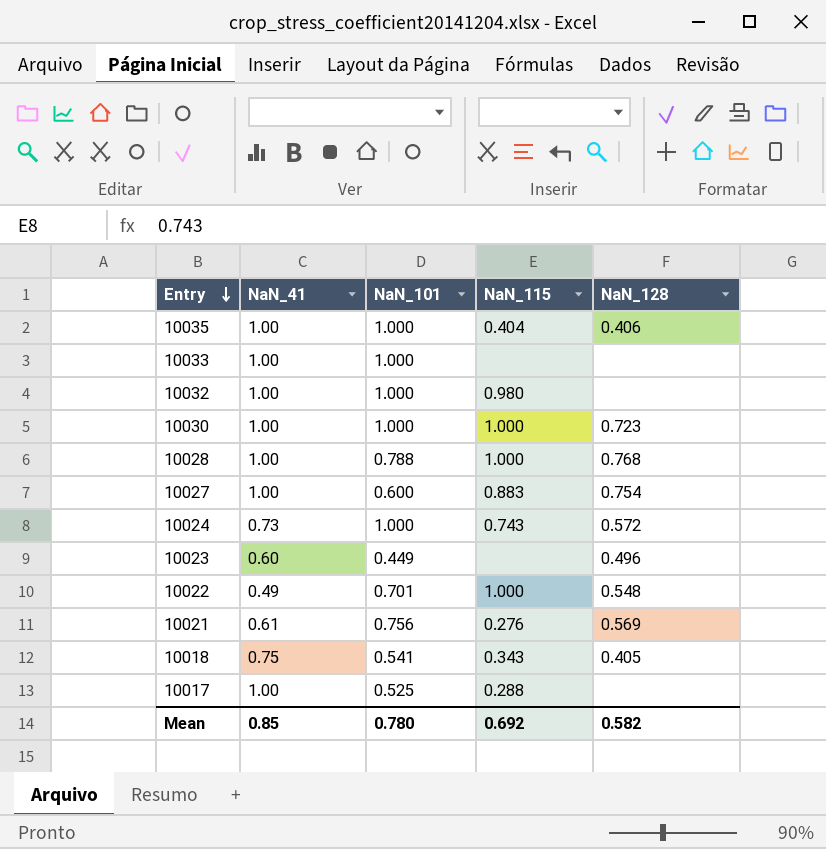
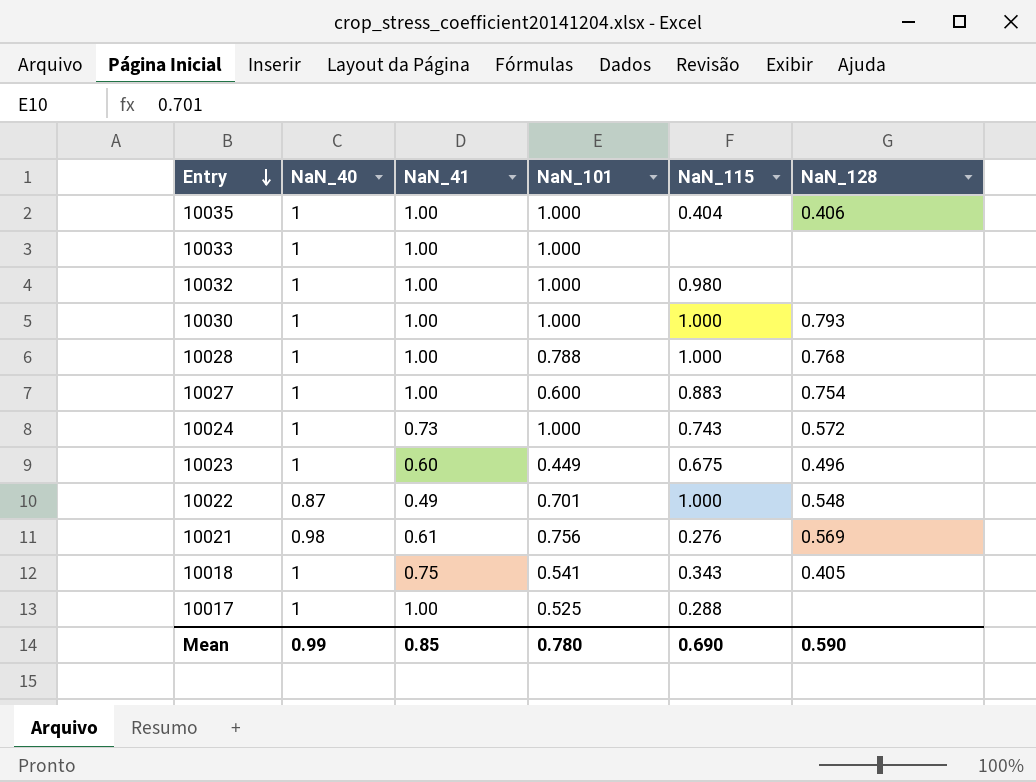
column NaN_40 | position: none -> 2
10030 | NaN_128: 0.723 -> 0.793
10023 | NaN_115: none -> 0.675
Mean | NaN_115: 0.692 -> 0.690
Mean | NaN_128: 0.582 -> 0.590

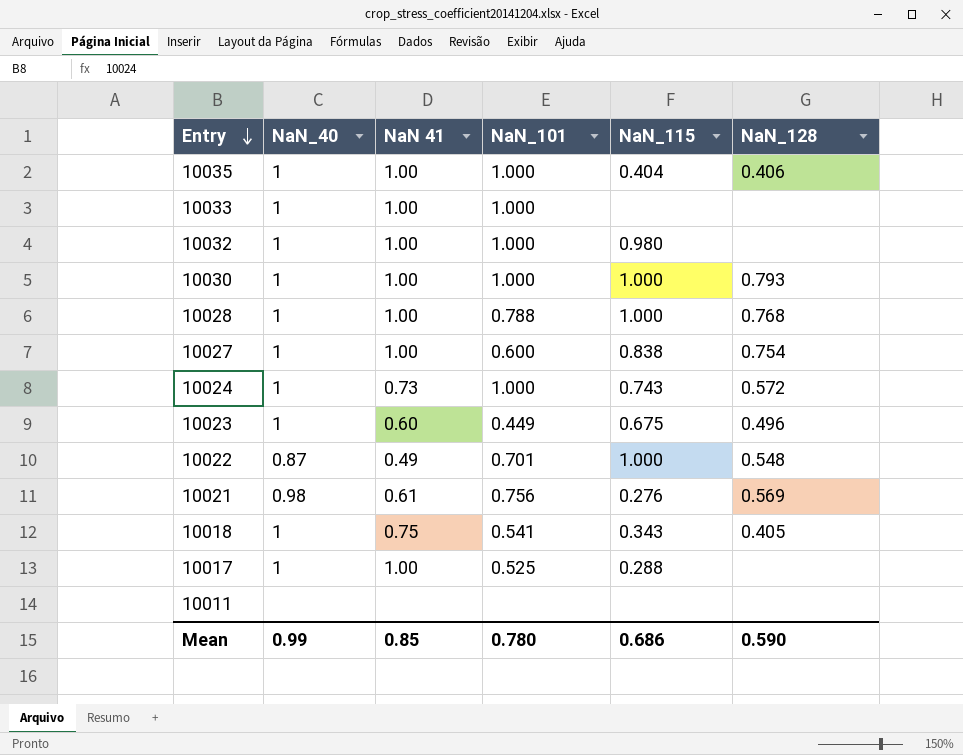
column name: NaN_41 -> NaN 41
10027 | NaN_115: 0.883 -> 0.838
row 10011: none -> none | none | none | none | none
Mean | NaN_115: 0.690 -> 0.686

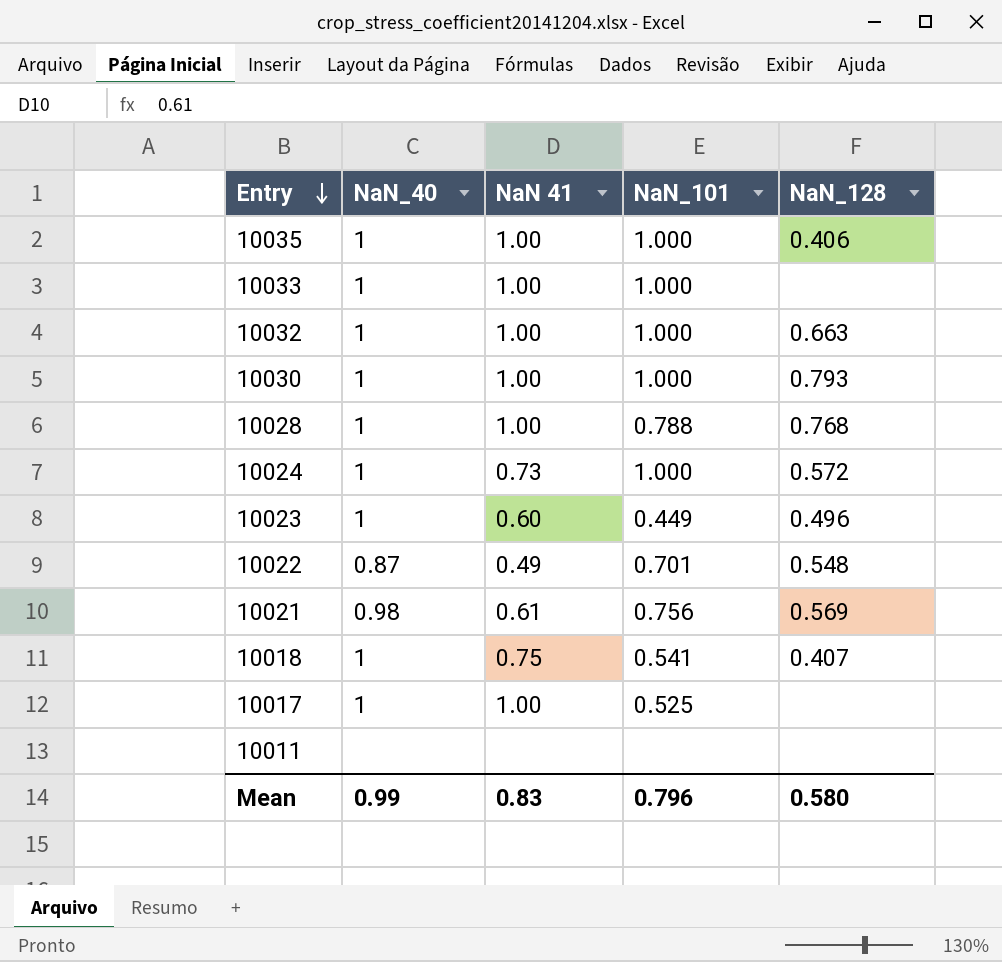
column NaN_115 | position: 5 -> none
row 10027: 1 | 1.00 | 0.600 | 0.838 | 0.754 -> none
10032 | NaN_128: none -> 0.663
10018 | NaN_128: 0.405 -> 0.407
Mean | NaN 41: 0.85 -> 0.83
Mean | NaN_101: 0.780 -> 0.796
Mean | NaN_128: 0.590 -> 0.580

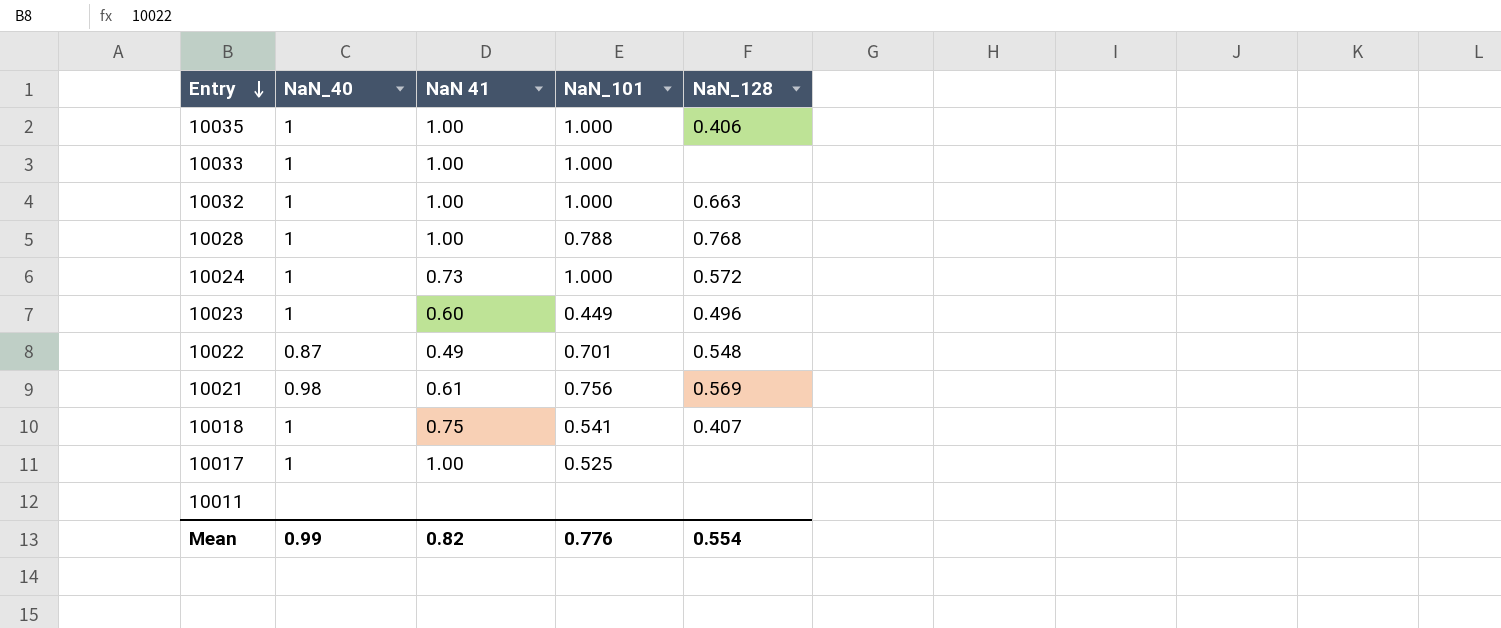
row 10030: 1 | 1.00 | 1.000 | 0.793 -> none
Mean | NaN 41: 0.83 -> 0.82
Mean | NaN_101: 0.796 -> 0.776
Mean | NaN_128: 0.580 -> 0.554

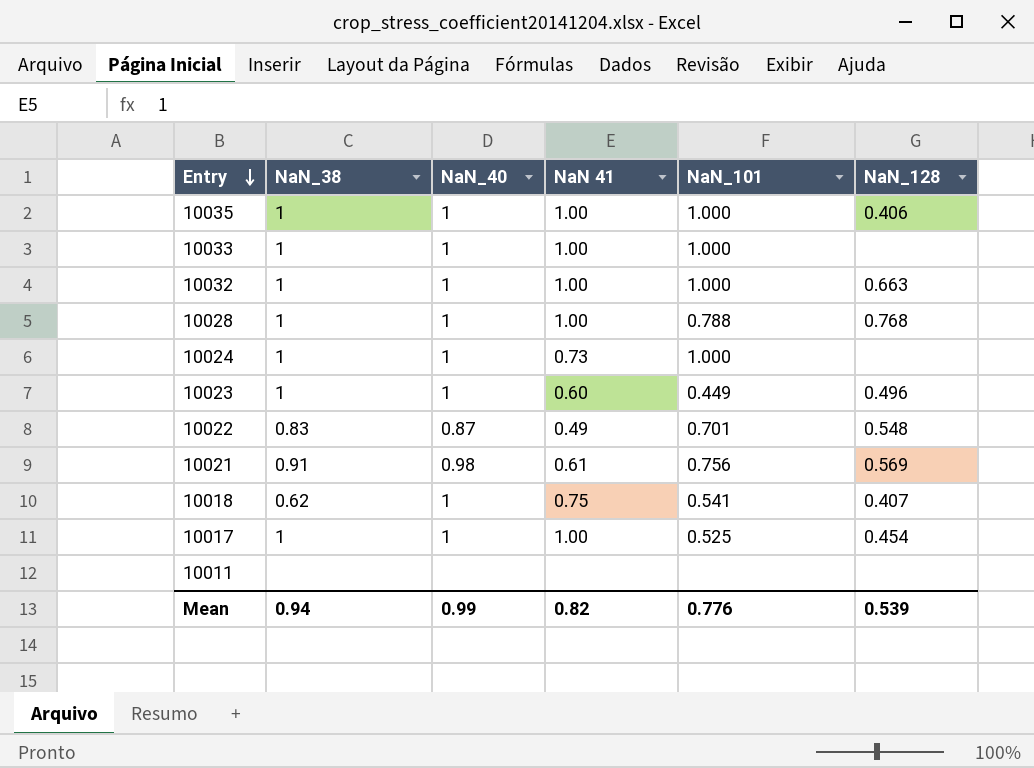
column NaN_38 | position: none -> 2
10024 | NaN_128: 0.572 -> none
10017 | NaN_128: none -> 0.454
Mean | NaN_128: 0.554 -> 0.539

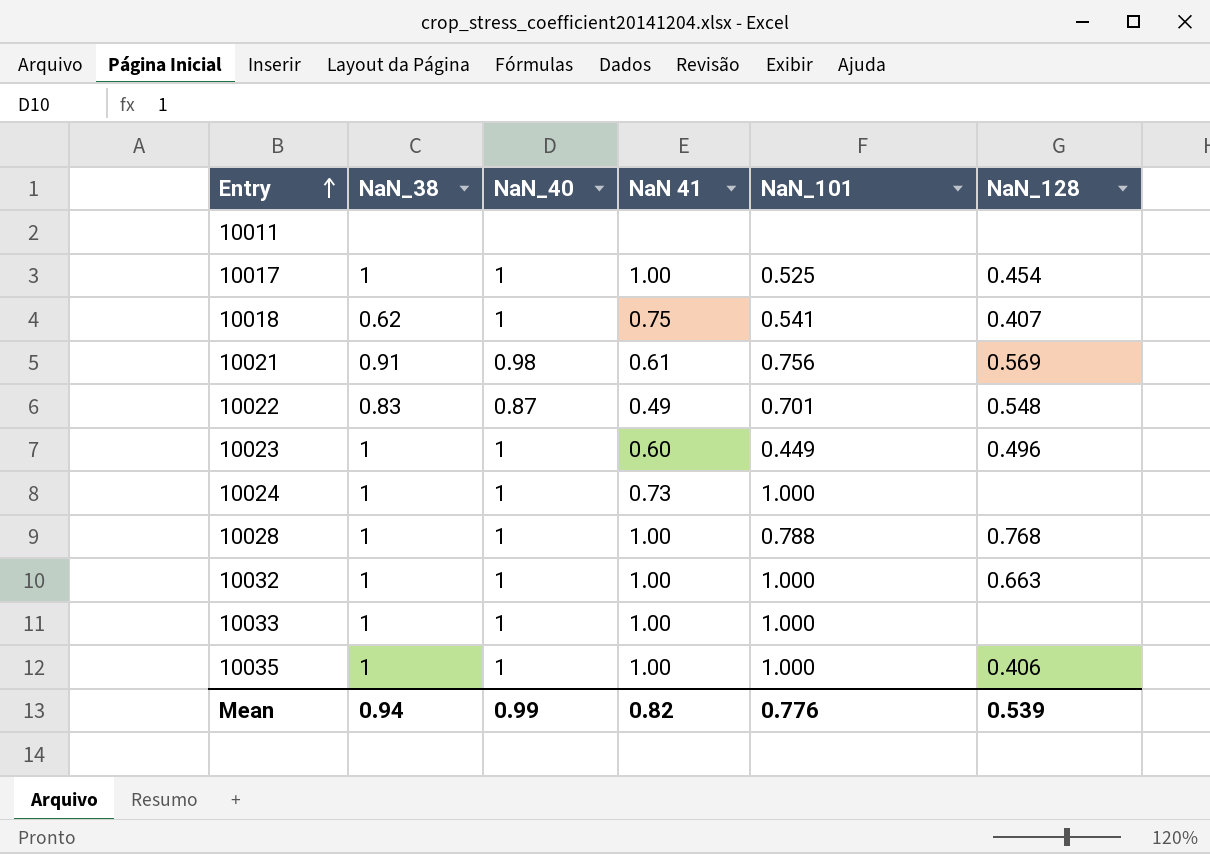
row order: Entry descending -> Entry ascending

